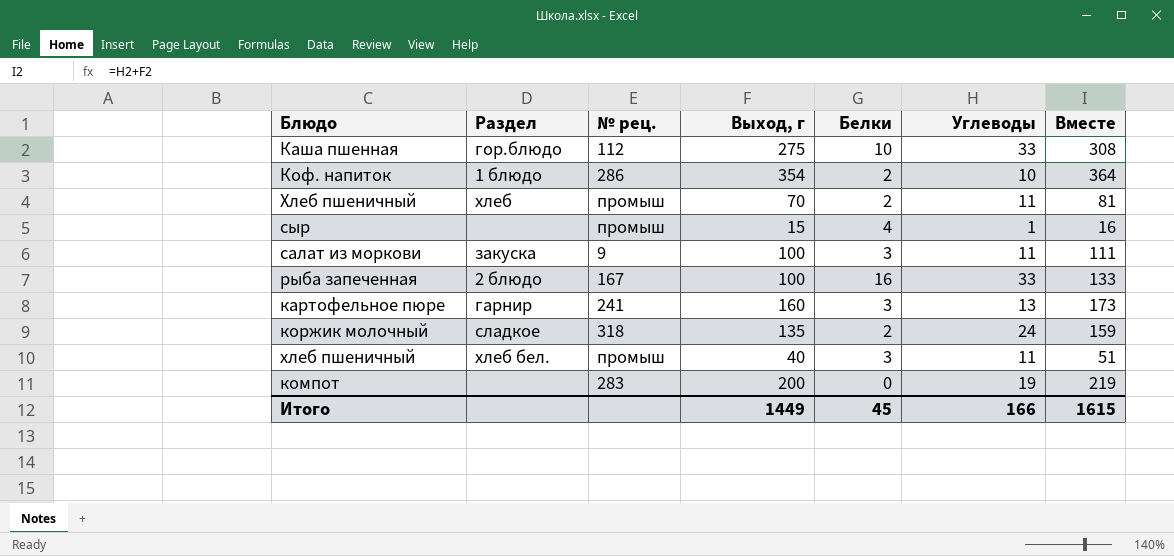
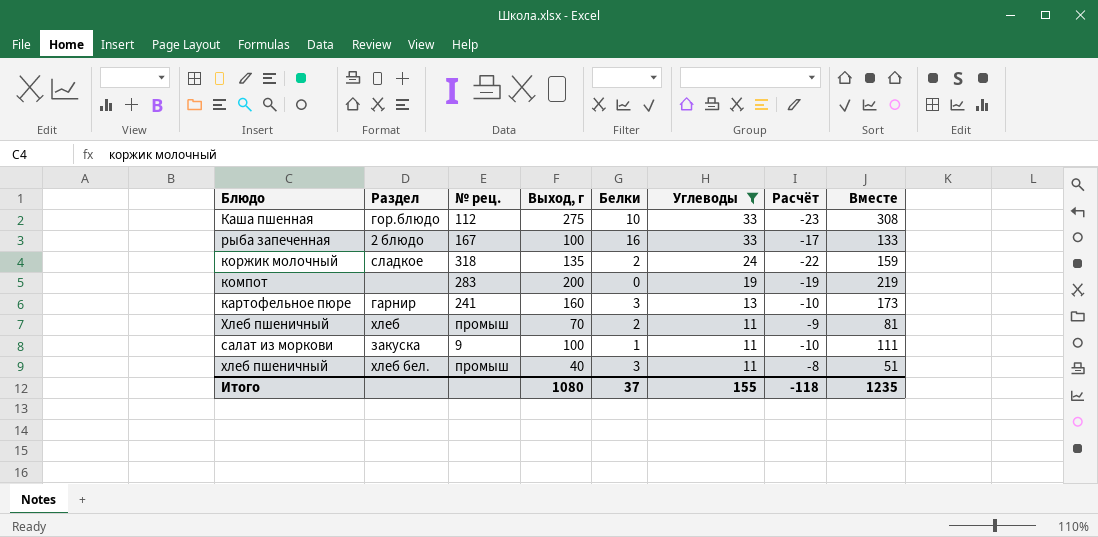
filter: none -> Углеводы >= 11
row order: none -> Углеводы descending
column Расчёт | formula: none -> [Белки] - [Углеводы]
салат из моркови | Белки: 3 -> 1
Итого | Выход, г: 1449 -> 1080
Итого | Белки: 45 -> 37
Итого | Углеводы: 166 -> 155
Итого | Вместе: 1615 -> 1235

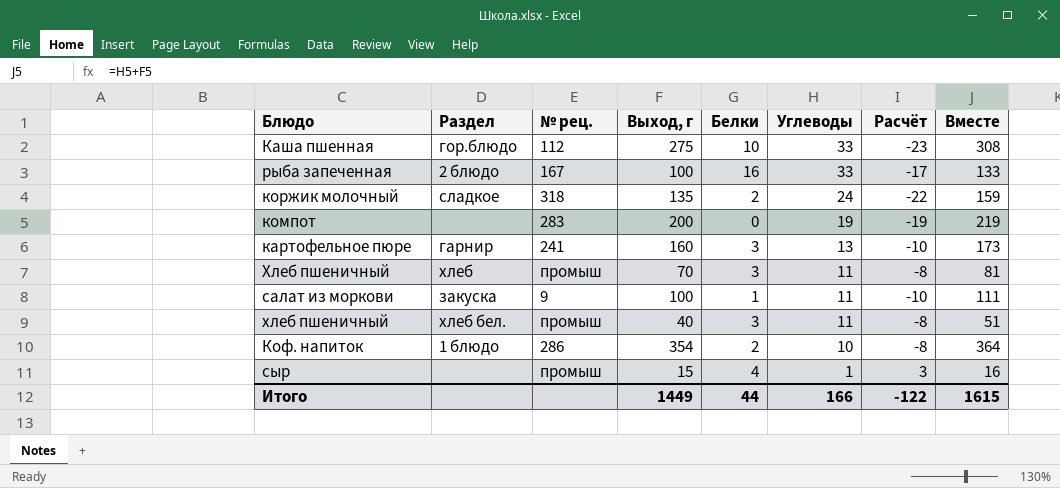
filter: Углеводы >= 11 -> none
Хлеб пшеничный | Белки: 2 -> 3
Хлеб пшеничный | Расчёт: -9 -> -8
Итого | Выход, г: 1080 -> 1449
Итого | Белки: 37 -> 44
Итого | Углеводы: 155 -> 166
Итого | Расчёт: -118 -> -122
Итого | Вместе: 1235 -> 1615

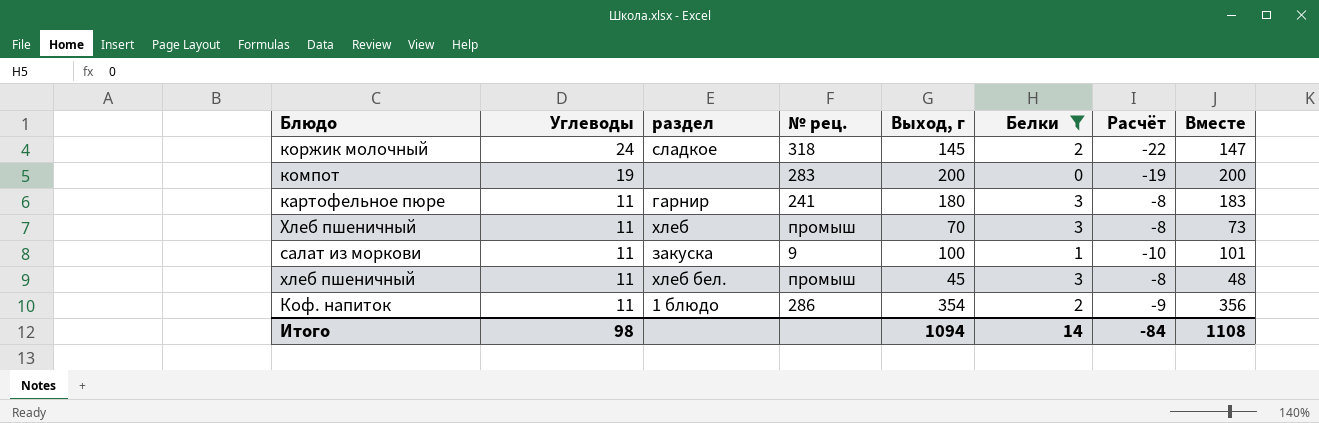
filter: none -> Белки <= 3
column Углеводы | position: 6 -> 2
column name: Раздел -> раздел
column Вместе | formula: [Выход, г] + [Углеводы] -> [Выход, г] + [Белки]
коржик молочный | Выход, г: 135 -> 145
картофельное пюре | Углеводы: 13 -> 11
картофельное пюре | Выход, г: 160 -> 180
картофельное пюре | Расчёт: -10 -> -8
хлеб пшеничный | Выход, г: 40 -> 45
Коф. напиток | Углеводы: 10 -> 11
Коф. напиток | Расчёт: -8 -> -9
Итого | Углеводы: 166 -> 98
Итого | Выход, г: 1449 -> 1094
Итого | Белки: 44 -> 14
Итого | Расчёт: -122 -> -84
Итого | Вместе: 1615 -> 1108

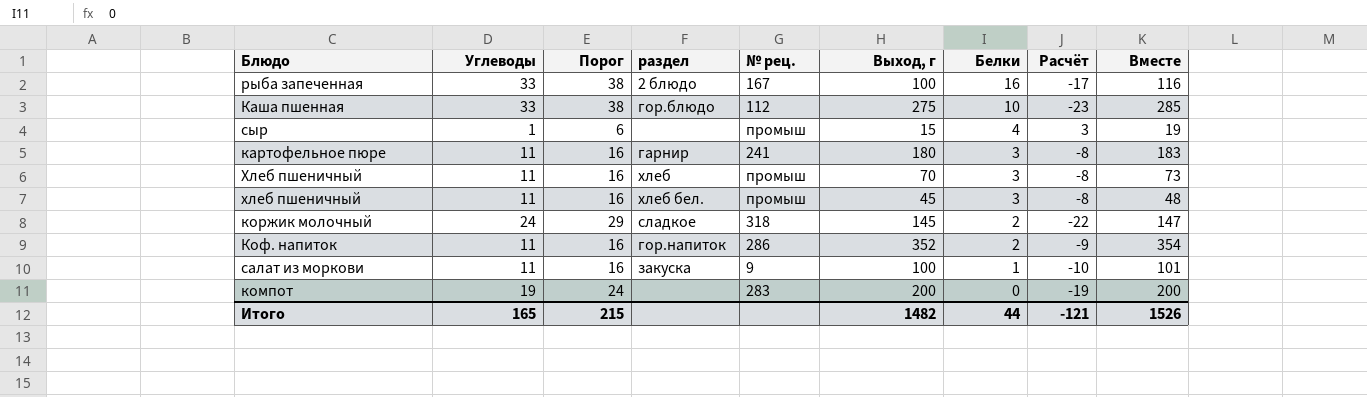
filter: Белки <= 3 -> none
row order: Углеводы descending -> Белки descending
column Порог | formula: none -> [Углеводы] + 5
Коф. напиток | раздел: 1 блюдо -> гор.напиток
Коф. напиток | Выход, г: 354 -> 352
Коф. напиток | Вместе: 356 -> 354
Итого | Углеводы: 98 -> 165
Итого | Выход, г: 1094 -> 1482
Итого | Белки: 14 -> 44
Итого | Расчёт: -84 -> -121
Итого | Вместе: 1108 -> 1526

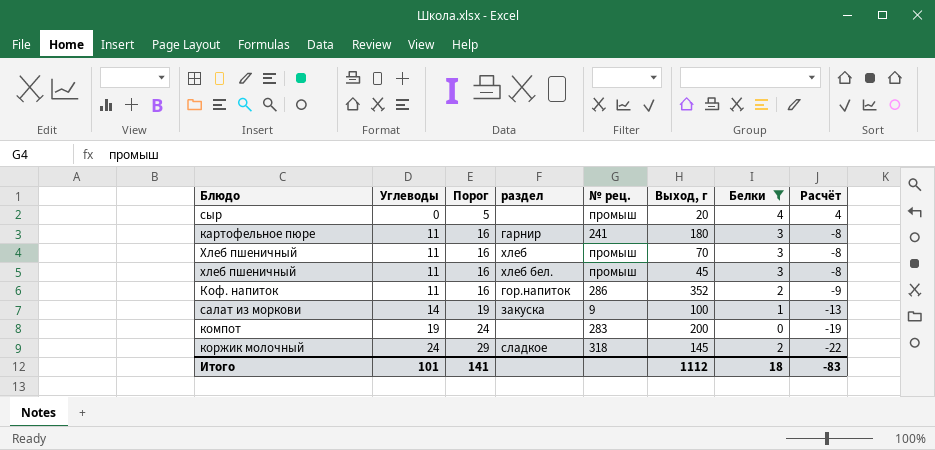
filter: none -> Белки <= 4
row order: Белки descending -> Углеводы ascending
column Вместе | formula: [Выход, г] + [Белки] -> none
сыр | Углеводы: 1 -> 0
сыр | Порог: 6 -> 5
сыр | Выход, г: 15 -> 20
сыр | Расчёт: 3 -> 4
салат из моркови | Углеводы: 11 -> 14
салат из моркови | Порог: 16 -> 19
салат из моркови | Расчёт: -10 -> -13
Итого | Углеводы: 165 -> 101
Итого | Порог: 215 -> 141
Итого | Выход, г: 1482 -> 1112
Итого | Белки: 44 -> 18
Итого | Расчёт: -121 -> -83

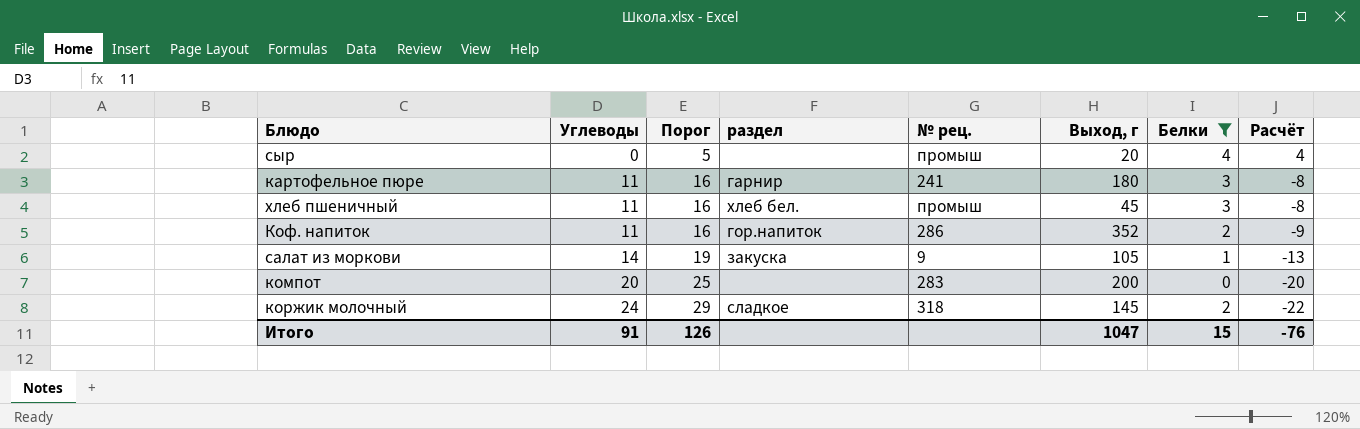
row Хлеб пшеничный: 11 | 16 | хлеб | промыш | 70 | 3 | -8 -> none
салат из моркови | Выход, г: 100 -> 105
компот | Углеводы: 19 -> 20
компот | Порог: 24 -> 25
компот | Расчёт: -19 -> -20
Итого | Углеводы: 101 -> 91
Итого | Порог: 141 -> 126
Итого | Выход, г: 1112 -> 1047
Итого | Белки: 18 -> 15
Итого | Расчёт: -83 -> -76

